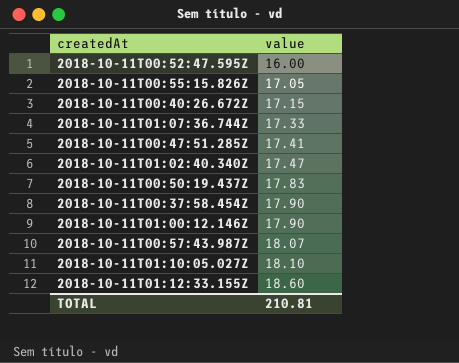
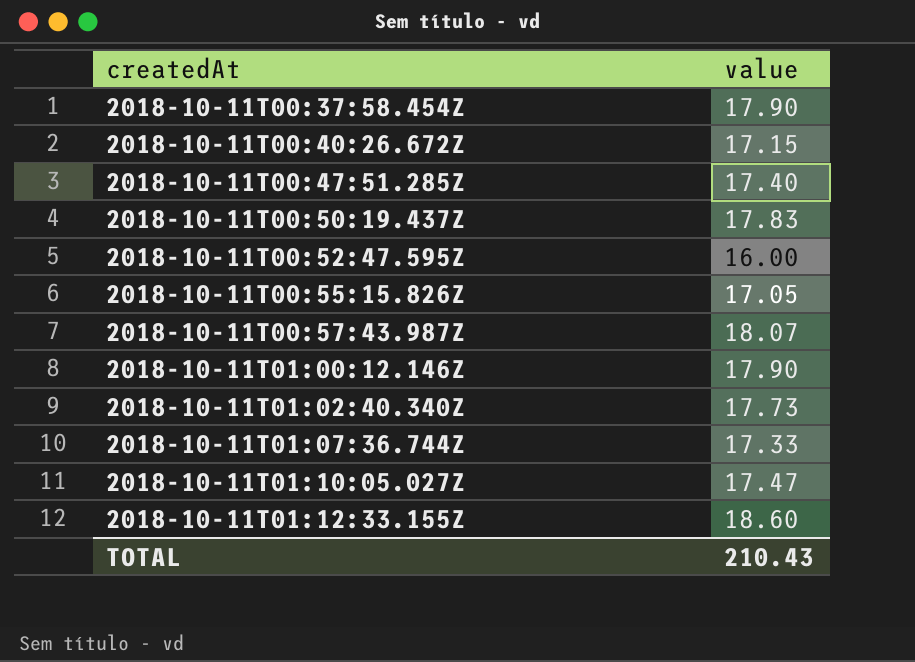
row order: value ascending -> createdAt ascending
2018-10-11T00:47:51.285Z | value: 17.41 -> 17.40
2018-10-11T01:02:40.340Z | value: 17.47 -> 17.73
2018-10-11T01:10:05.027Z | value: 18.10 -> 17.47
TOTAL | value: 210.81 -> 210.43

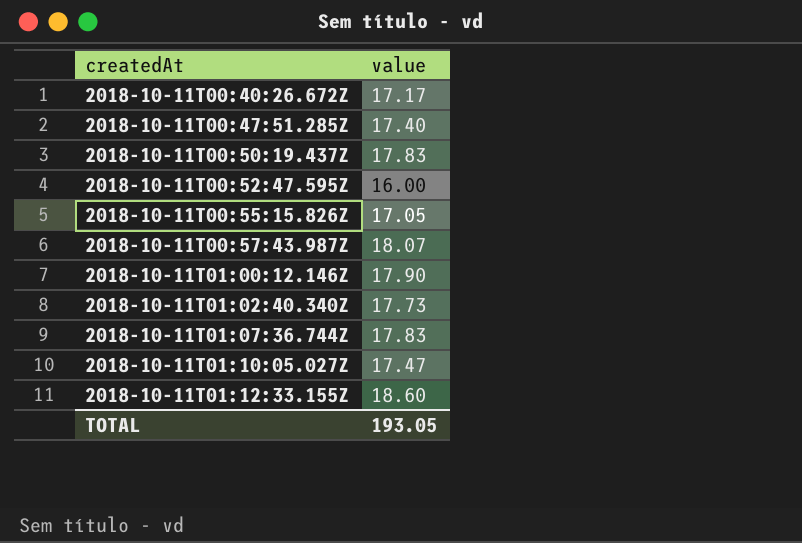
row 2018-10-11T00:37:58.454Z: 17.90 -> none
2018-10-11T00:40:26.672Z | value: 17.15 -> 17.17
2018-10-11T01:07:36.744Z | value: 17.33 -> 17.83
TOTAL | value: 210.43 -> 193.05

